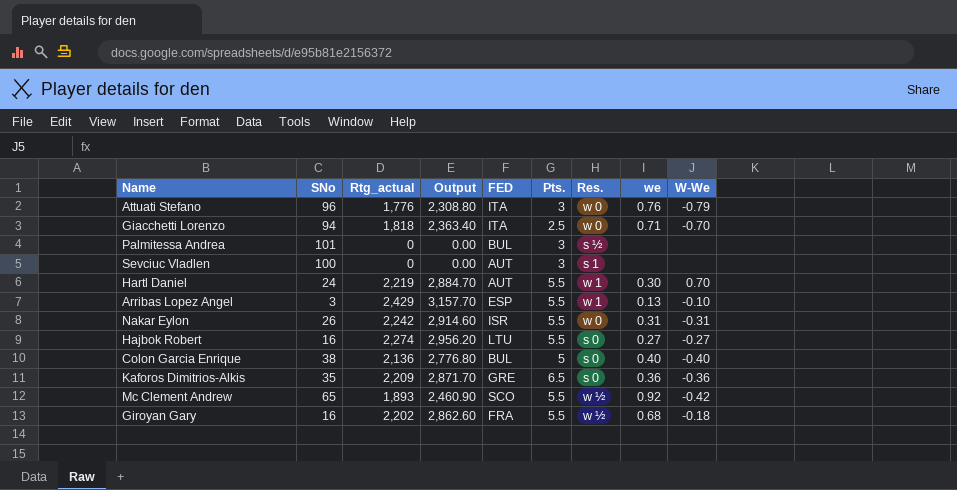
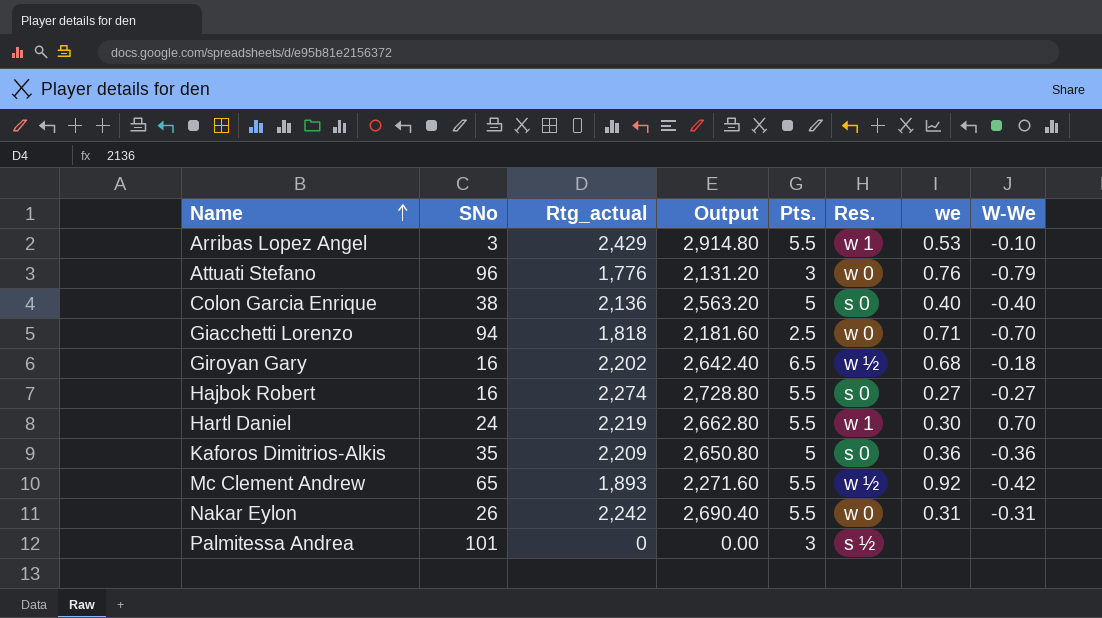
row order: none -> Name ascending
column FED | position: 5 -> none
column Output | formula: [Rtg_actual] * 1.3 -> [Rtg_actual] * 1.2
row Sevciuc Vladlen: 100 | 0 | 0.00 | AUT | 3 | s 1 | none | none -> none
Arribas Lopez Angel | we: 0.13 -> 0.53
Giroyan Gary | Pts.: 5.5 -> 6.5
Kaforos Dimitrios-Alkis | Pts.: 6.5 -> 5

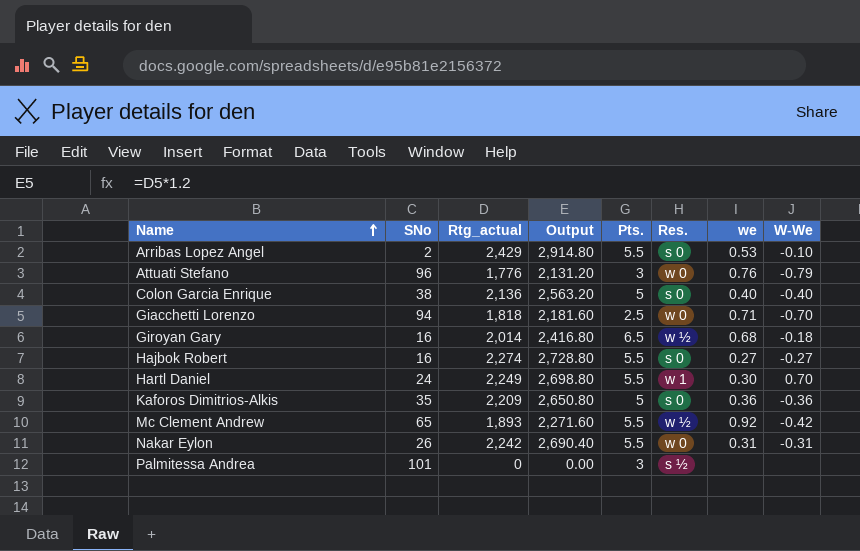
Arribas Lopez Angel | SNo: 3 -> 2
Arribas Lopez Angel | Res.: w 1 -> s 0
Giroyan Gary | Rtg_actual: 2,202 -> 2,014
Giroyan Gary | Output: 2,642.40 -> 2,416.80
Hartl Daniel | Rtg_actual: 2,219 -> 2,249
Hartl Daniel | Output: 2,662.80 -> 2,698.80

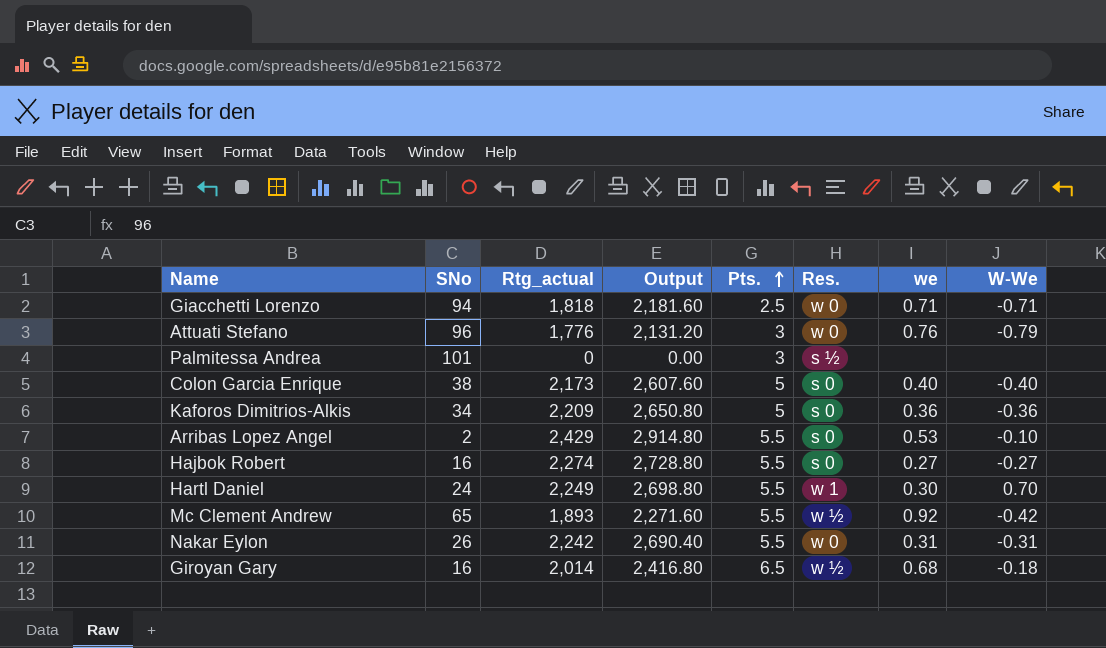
row order: Name ascending -> Pts. ascending
Giacchetti Lorenzo | W-We: -0.70 -> -0.71
Colon Garcia Enrique | Rtg_actual: 2,136 -> 2,173
Colon Garcia Enrique | Output: 2,563.20 -> 2,607.60
Kaforos Dimitrios-Alkis | SNo: 35 -> 34

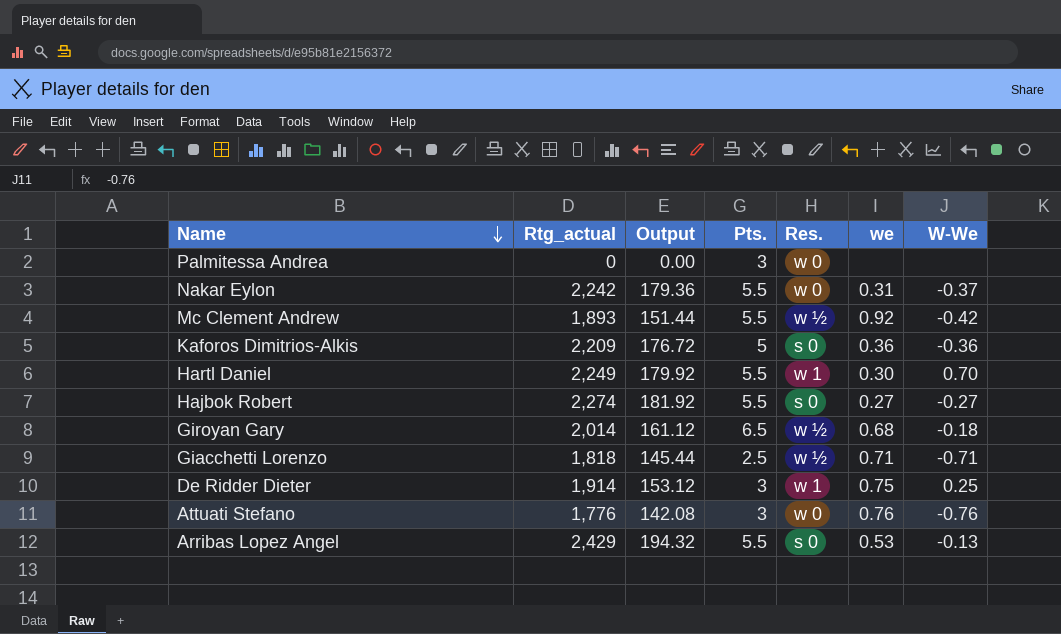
row order: Pts. ascending -> Name descending
column SNo | position: 2 -> none
column Output | formula: [Rtg_actual] * 1.2 -> [Rtg_actual] * 0.08
row Colon Garcia Enrique: 38 | 2,173 | 2,607.60 | 5 | s 0 | 0.40 | -0.40 -> none
Palmitessa Andrea | Res.: s ½ -> w 0
Nakar Eylon | W-We: -0.31 -> -0.37
Giacchetti Lorenzo | Res.: w 0 -> w ½
row De Ridder Dieter: none -> 1,914 | 153.12 | 3 | w 1 | 0.75 | 0.25
Attuati Stefano | W-We: -0.79 -> -0.76
Arribas Lopez Angel | W-We: -0.10 -> -0.13

